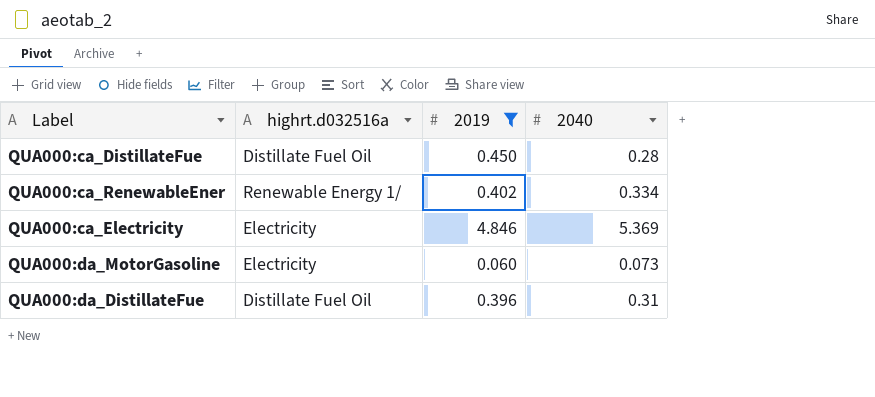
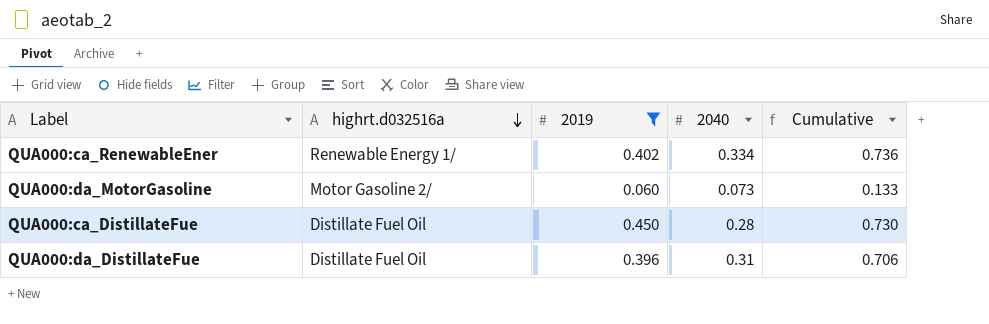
row order: none -> highrt.d032516a descending
column Cumulative | formula: none -> [2019] + [2040]
row QUA000:ca_Electricity: Electricity | 4.846 | 5.369 -> none
QUA000:da_MotorGasoline | highrt.d032516a: Electricity -> Motor Gasoline 2/

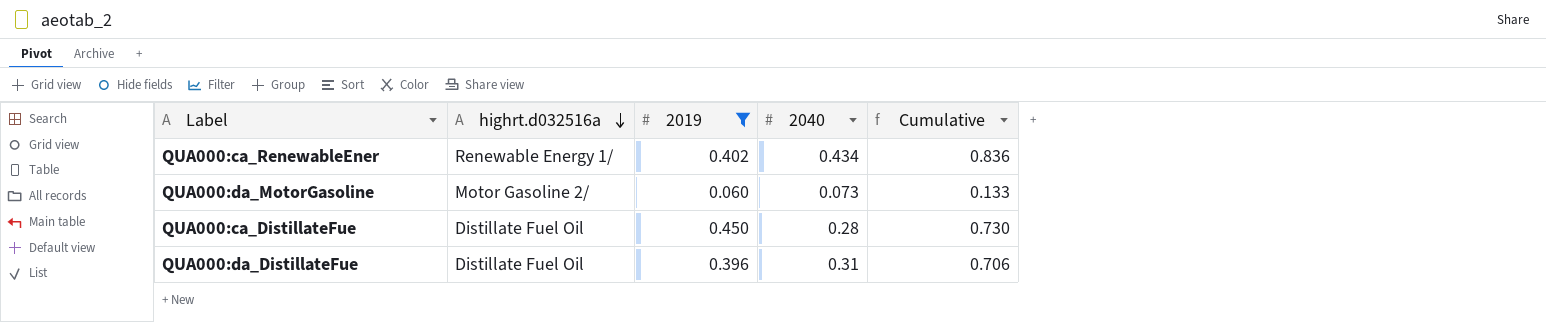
QUA000:ca_RenewableEner | 2040: 0.334 -> 0.434
QUA000:ca_RenewableEner | Cumulative: 0.736 -> 0.836

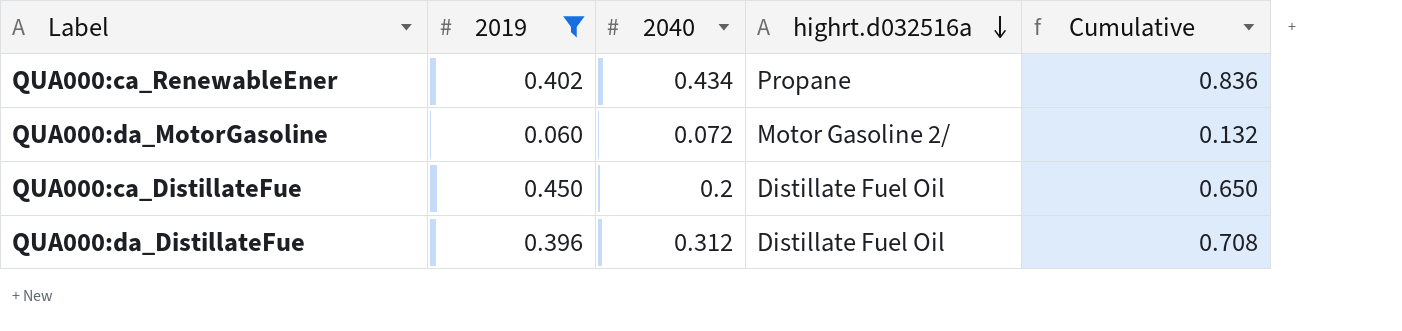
column highrt.d032516a | position: 2 -> 4
QUA000:ca_RenewableEner | highrt.d032516a: Renewable Energy 1/ -> Propane
QUA000:da_MotorGasoline | 2040: 0.073 -> 0.072
QUA000:da_MotorGasoline | Cumulative: 0.133 -> 0.132
QUA000:ca_DistillateFue | 2040: 0.28 -> 0.2
QUA000:ca_DistillateFue | Cumulative: 0.730 -> 0.650
QUA000:da_DistillateFue | 2040: 0.31 -> 0.312
QUA000:da_DistillateFue | Cumulative: 0.706 -> 0.708

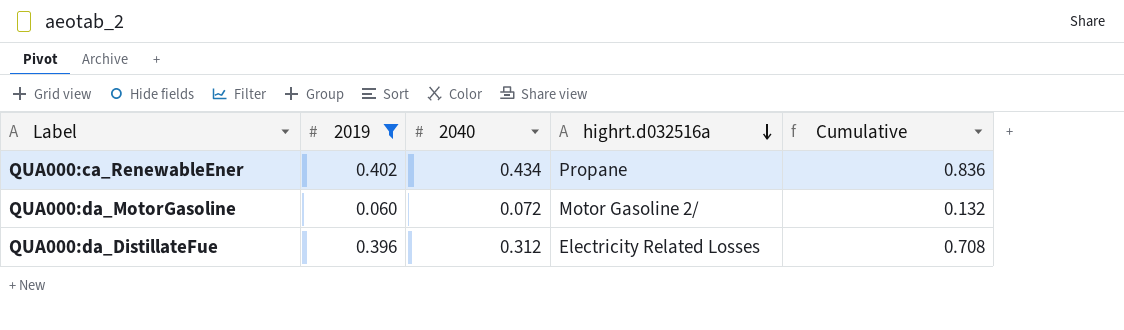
row QUA000:ca_DistillateFue: 0.450 | 0.2 | Distillate Fuel Oil | 0.650 -> none
QUA000:da_DistillateFue | highrt.d032516a: Distillate Fuel Oil -> Electricity Related Losses

